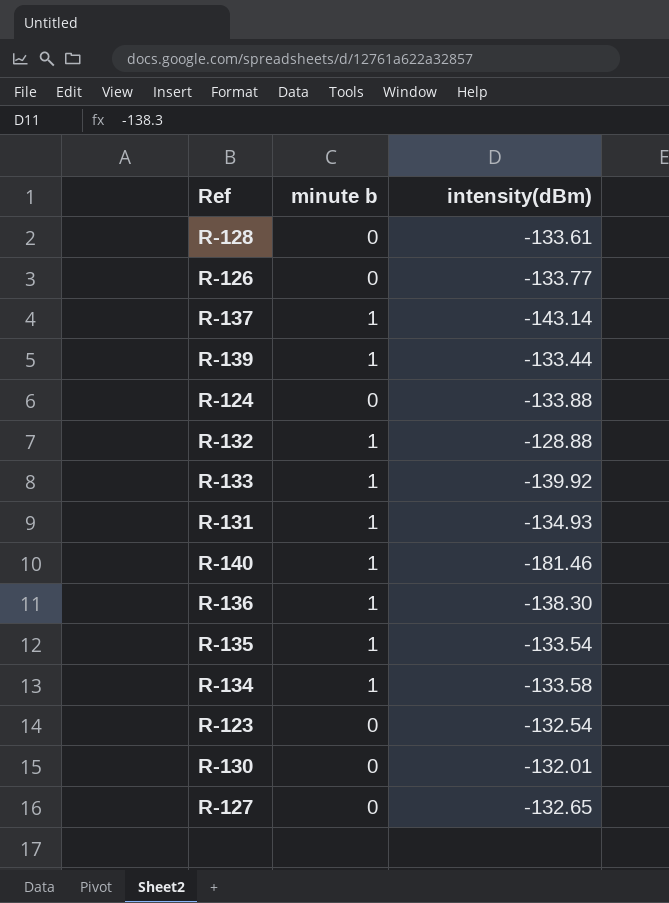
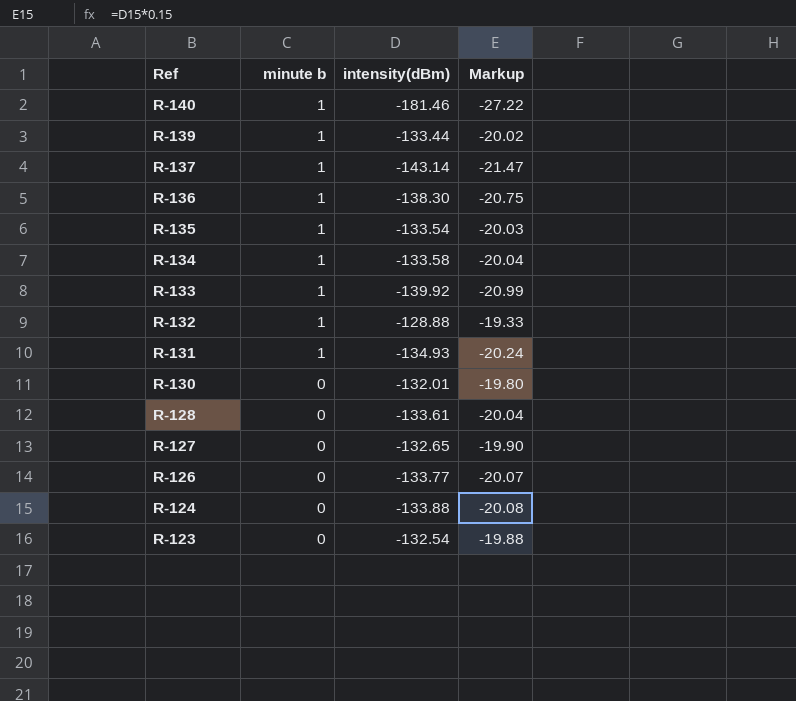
row order: none -> Ref descending
column Markup | formula: none -> [intensity(dBm)] * 0.15

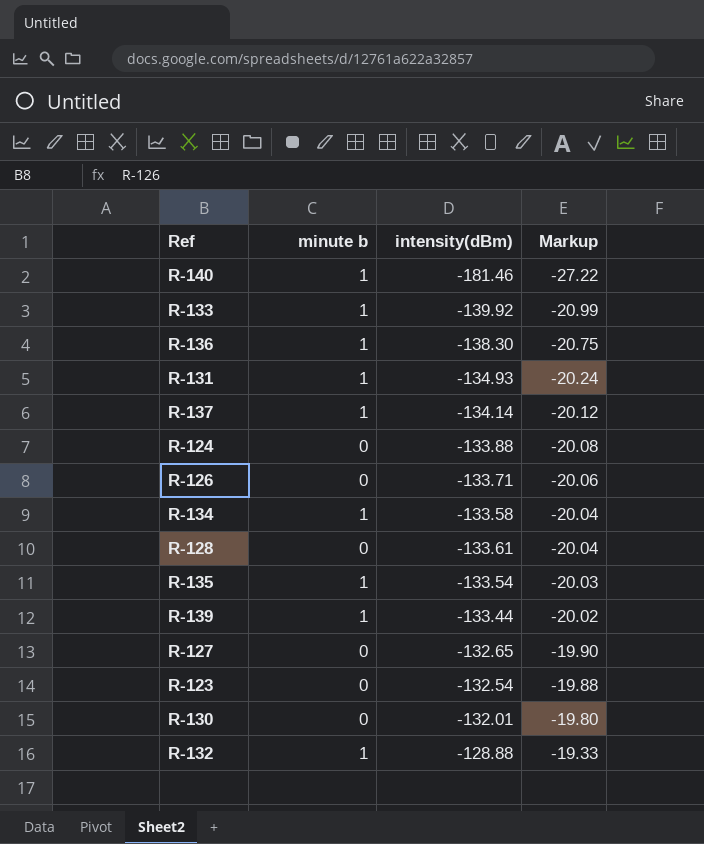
row order: Ref descending -> Markup ascending
R-137 | intensity(dBm): -143.14 -> -134.14
R-137 | Markup: -21.47 -> -20.12
R-126 | intensity(dBm): -133.77 -> -133.71
R-126 | Markup: -20.07 -> -20.06

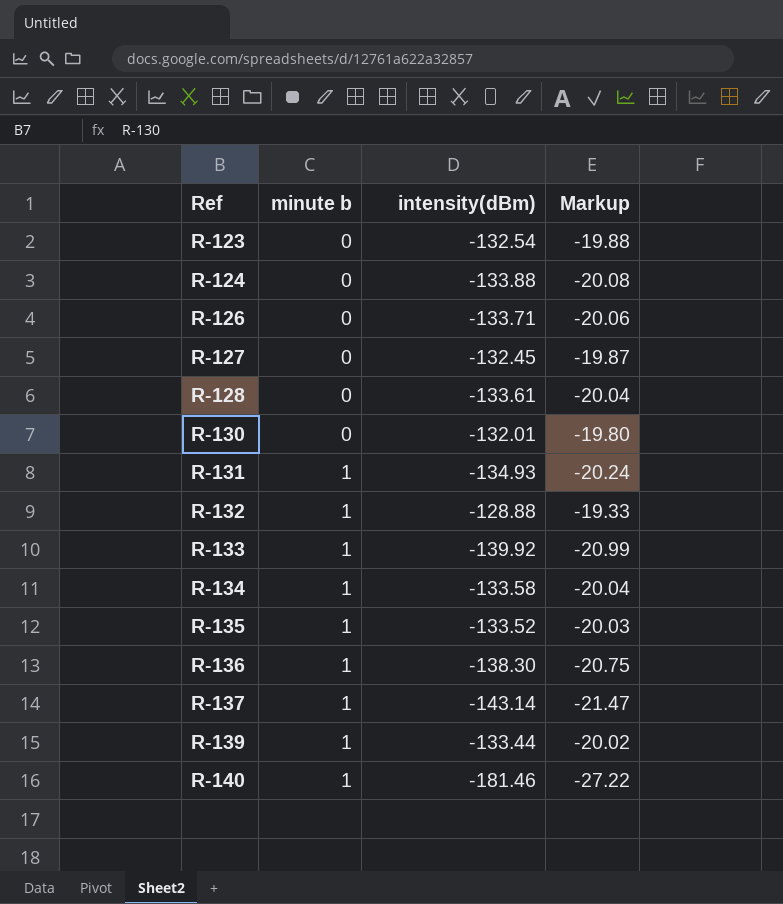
row order: Markup ascending -> Ref ascending
R-127 | intensity(dBm): -132.65 -> -132.45
R-127 | Markup: -19.90 -> -19.87
R-135 | intensity(dBm): -133.54 -> -133.52
R-137 | intensity(dBm): -134.14 -> -143.14
R-137 | Markup: -20.12 -> -21.47

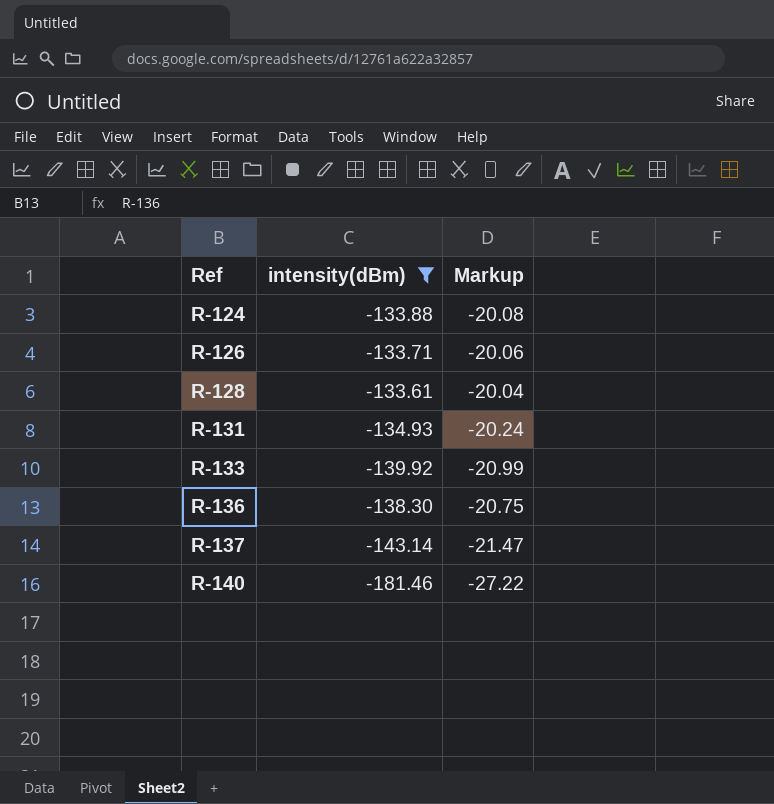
filter: none -> intensity(dBm) <= -133.61
column minute b | position: 2 -> none

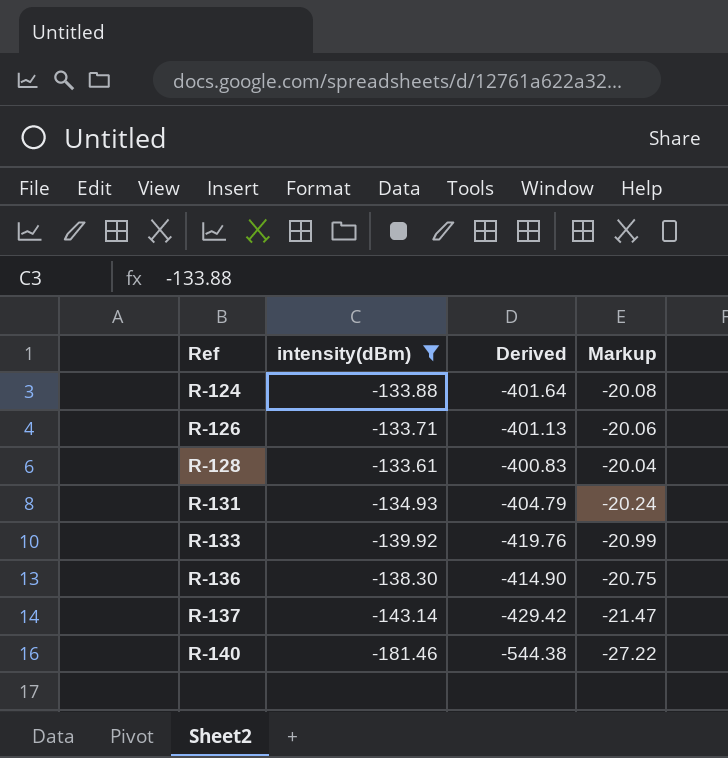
column Derived | formula: none -> [intensity(dBm)] * 3

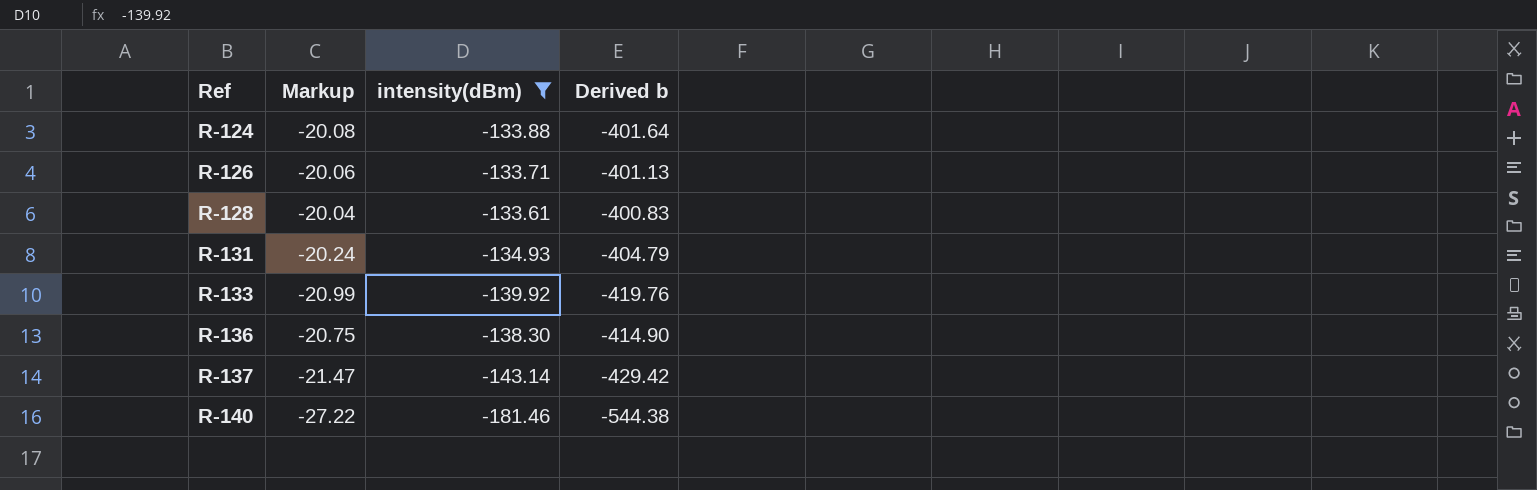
column Markup | position: 4 -> 2
column name: Derived -> Derived b

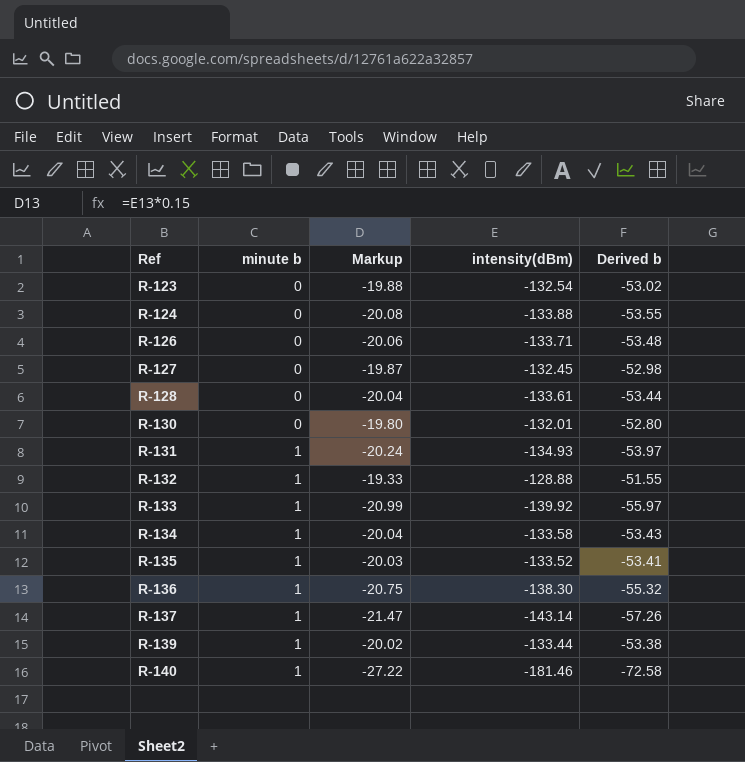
filter: intensity(dBm) <= -133.61 -> none
column minute b | position: none -> 2
column Derived b | formula: [intensity(dBm)] * 3 -> [intensity(dBm)] * 0.4

